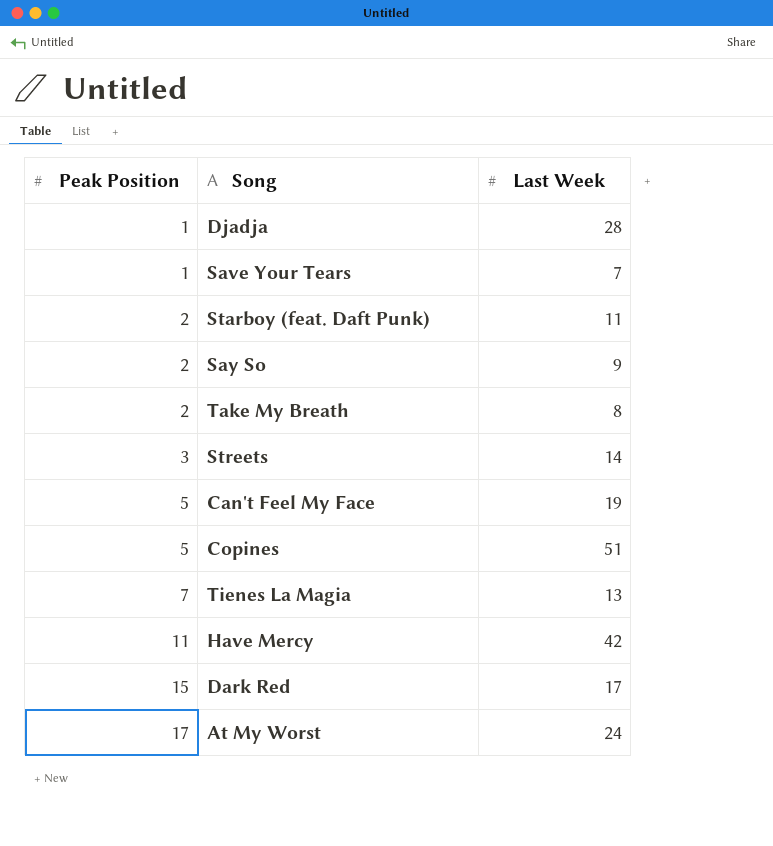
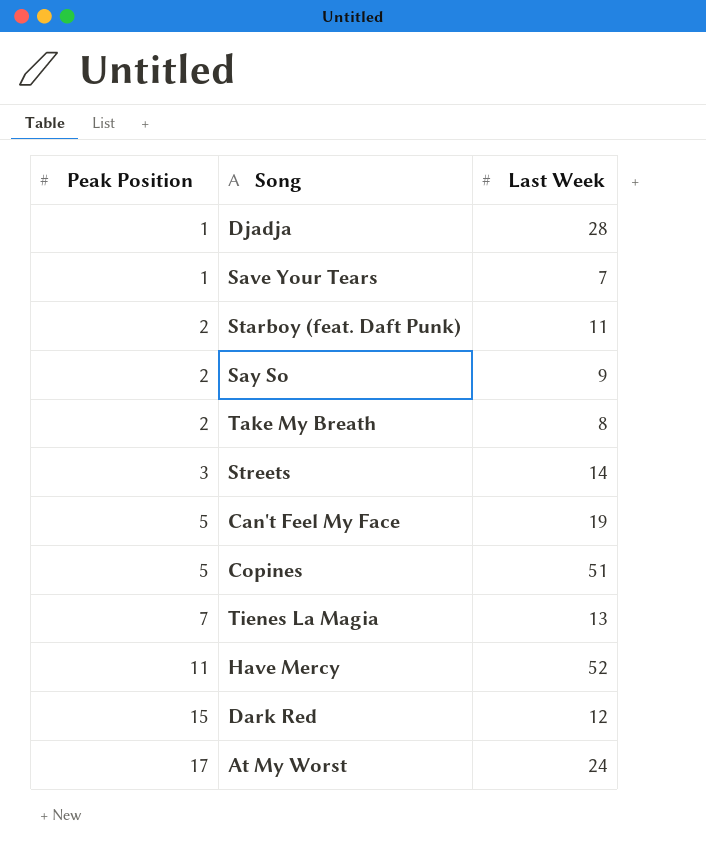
Have Mercy | Last Week: 42 -> 52
Dark Red | Last Week: 17 -> 12

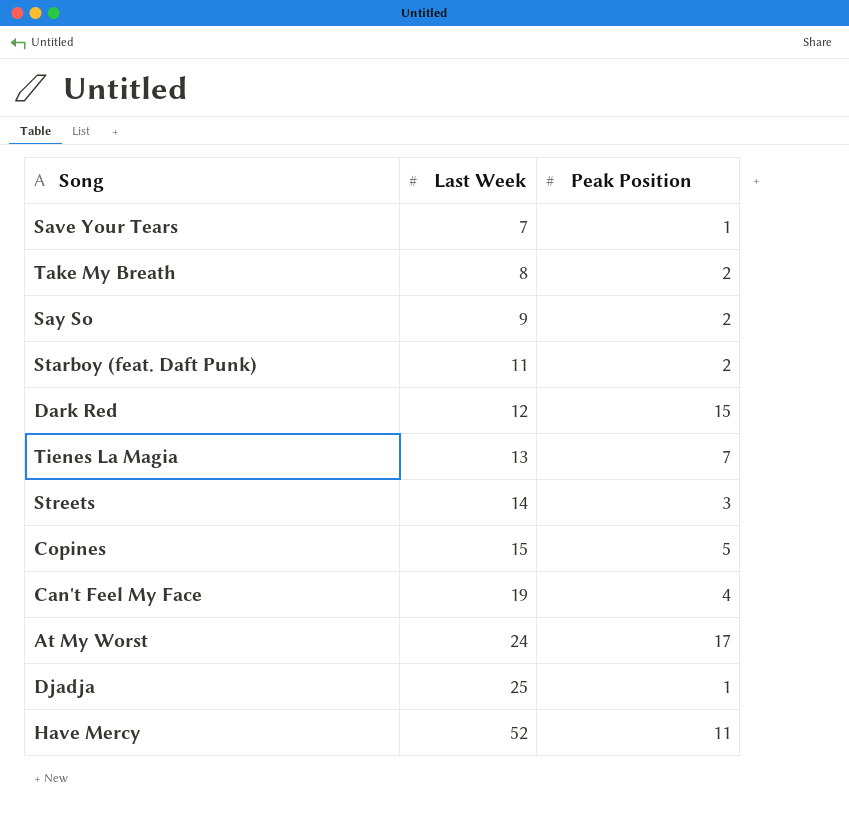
row order: Peak Position ascending -> Last Week ascending
column Peak Position | position: 1 -> 3
Copines | Last Week: 51 -> 15
Can't Feel My Face | Peak Position: 5 -> 4
Djadja | Last Week: 28 -> 25

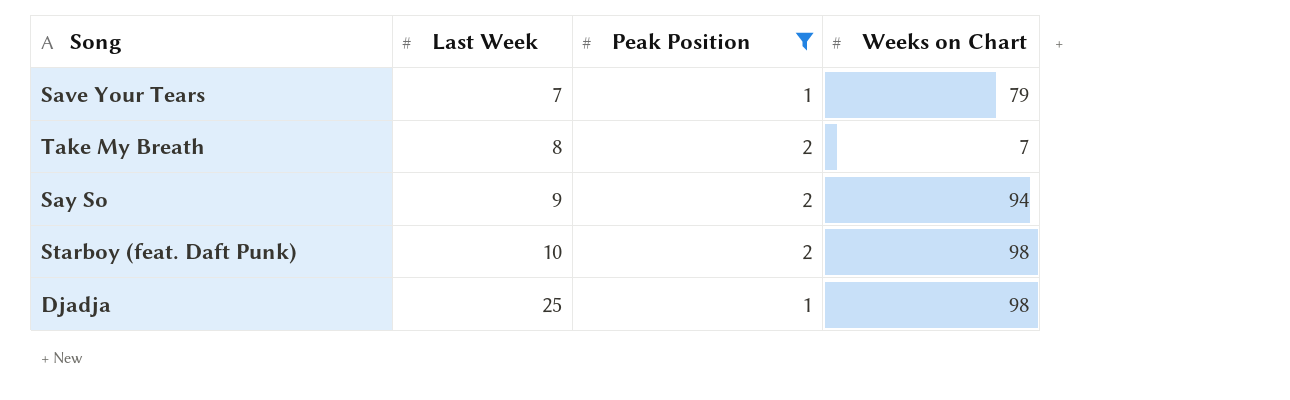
filter: none -> Peak Position <= 2
column Weeks on Chart | position: none -> 4
Starboy (feat. Daft Punk) | Last Week: 11 -> 10

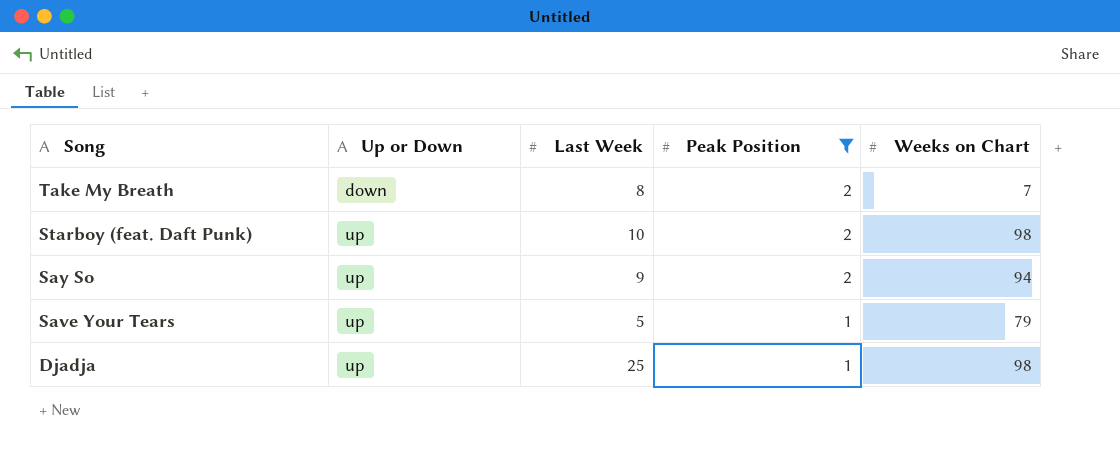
row order: Last Week ascending -> Song descending
column Up or Down | position: none -> 2
Save Your Tears | Last Week: 7 -> 5

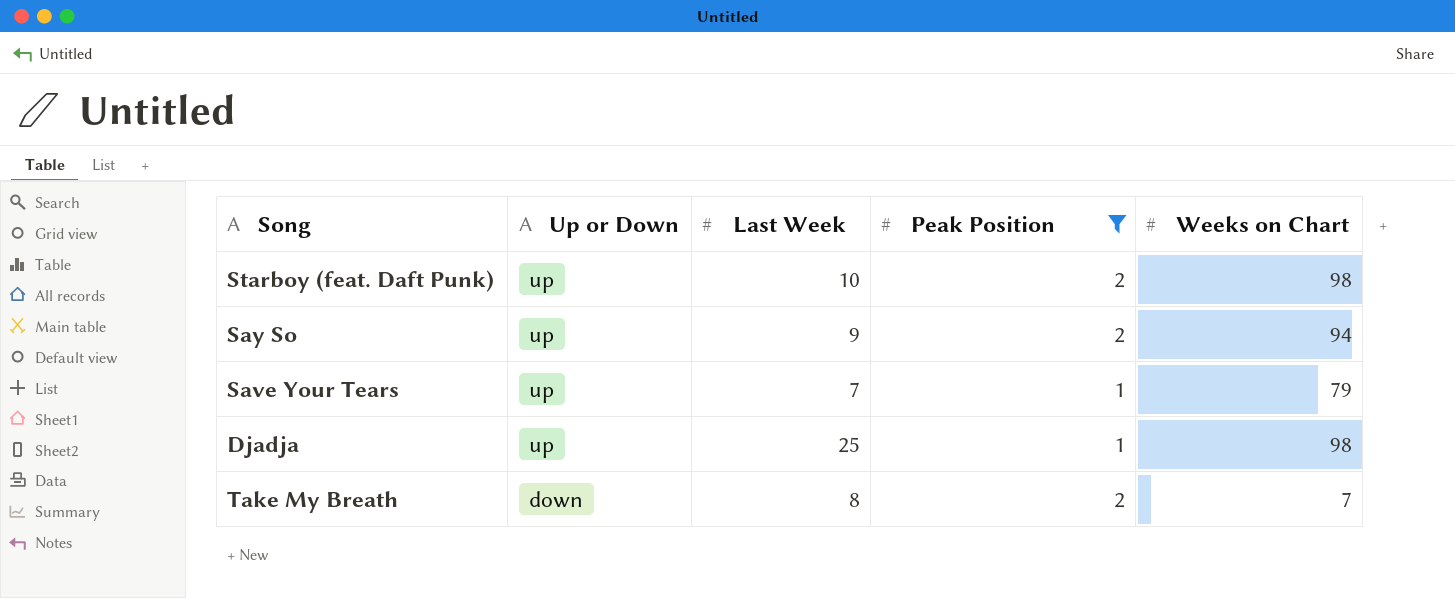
row order: Song descending -> Up or Down descending
Save Your Tears | Last Week: 5 -> 7

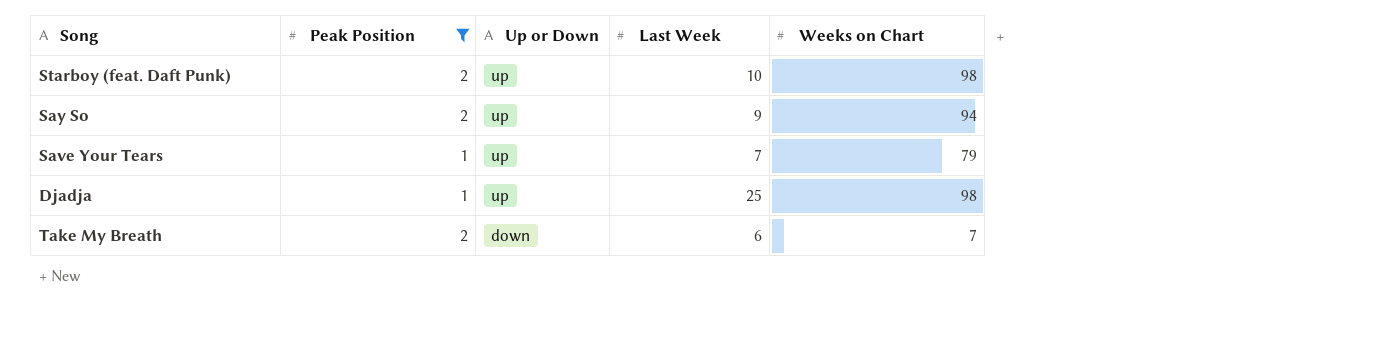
column Peak Position | position: 4 -> 2
Take My Breath | Last Week: 8 -> 6

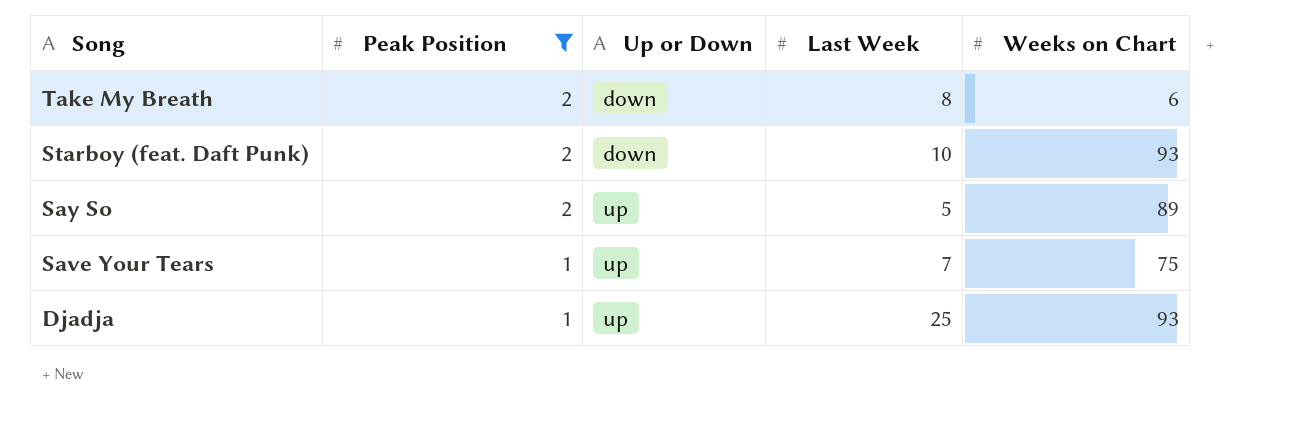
row order: Up or Down descending -> Song descending
Take My Breath | Last Week: 6 -> 8
Take My Breath | Weeks on Chart: 7 -> 6
Starboy (feat. Daft Punk) | Up or Down: up -> down
Starboy (feat. Daft Punk) | Weeks on Chart: 98 -> 93
Say So | Last Week: 9 -> 5
Say So | Weeks on Chart: 94 -> 89
Save Your Tears | Weeks on Chart: 79 -> 75
Djadja | Weeks on Chart: 98 -> 93

